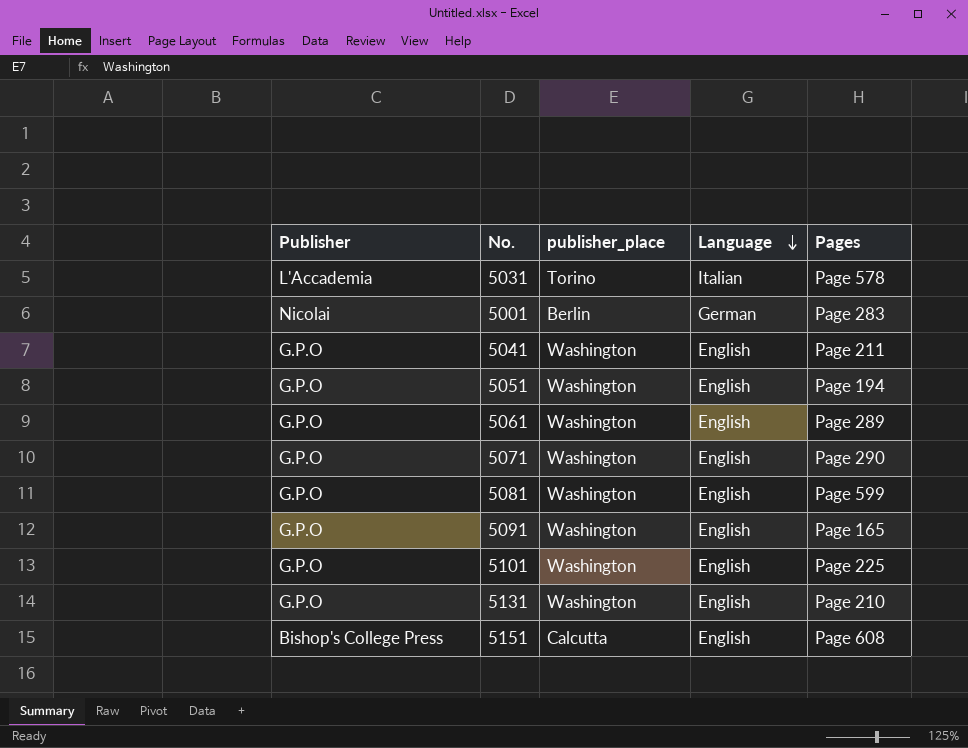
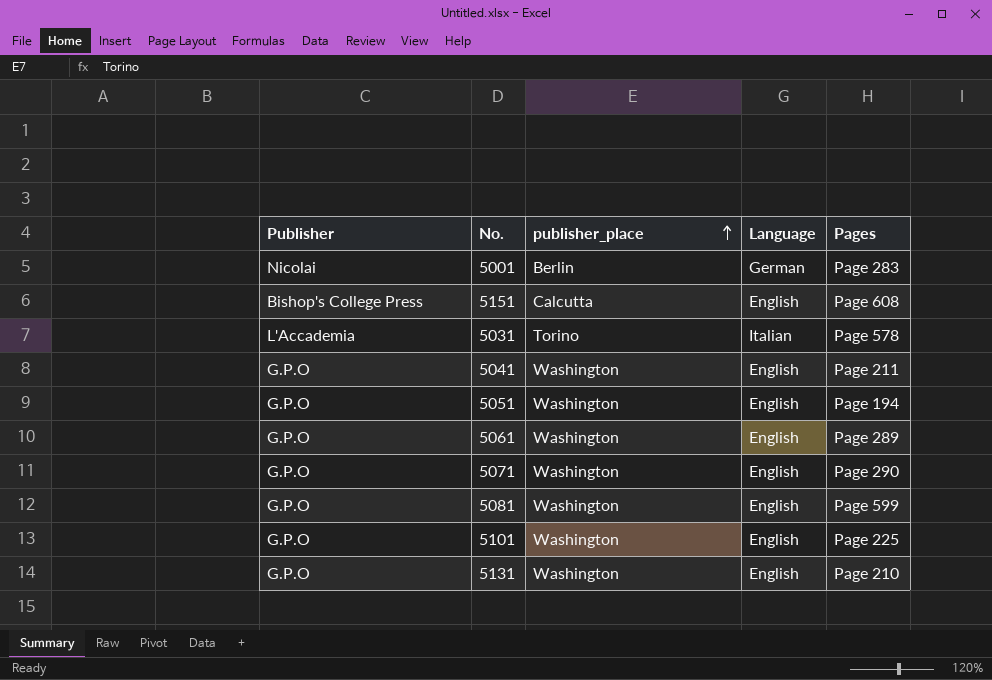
row order: Language descending -> publisher_place ascending
row 5091: G.P.O | Washington | English | Page 165 -> none

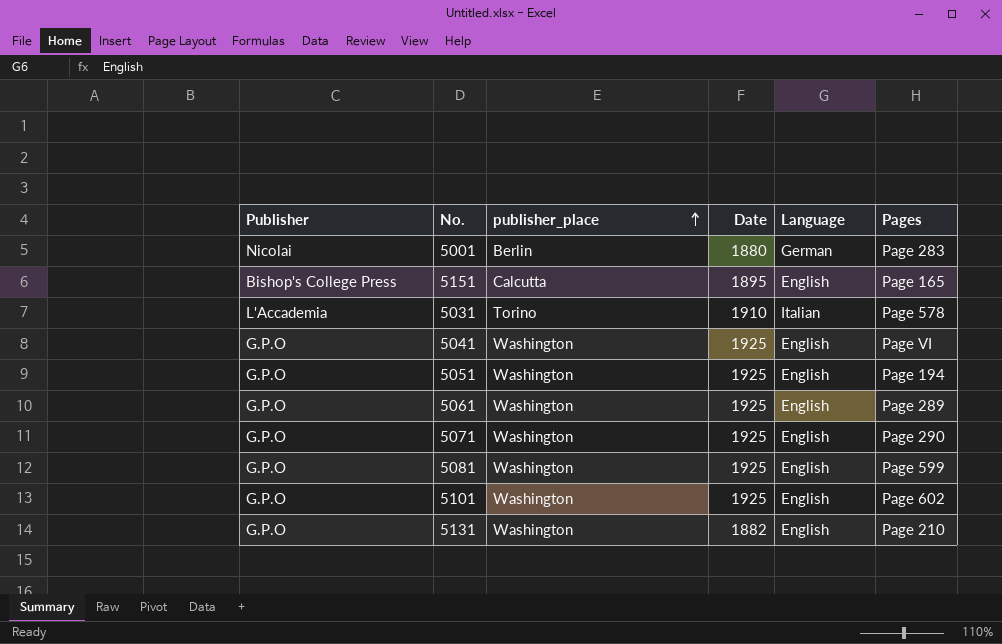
column Date | position: none -> 4
5151 | Pages: Page 608 -> Page 165
5041 | Pages: Page 211 -> Page VI
5101 | Pages: Page 225 -> Page 602

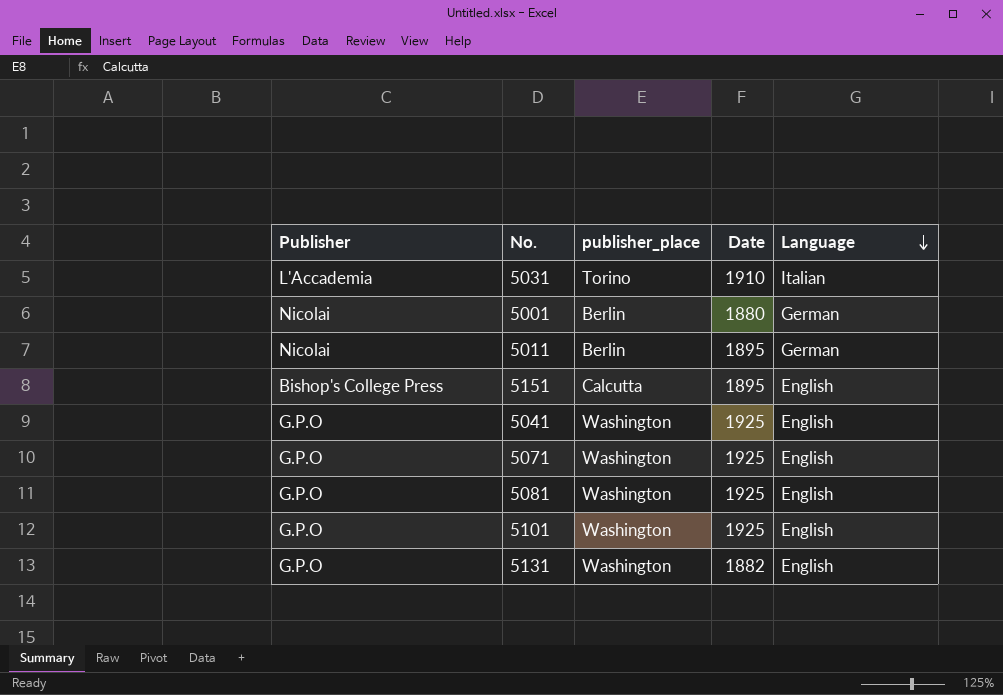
row order: publisher_place ascending -> Language descending
column Pages | position: 6 -> none
row 5051: G.P.O | Washington | 1925 | English | Page 194 -> none
row 5061: G.P.O | Washington | 1925 | English | Page 289 -> none
row 5011: none -> Nicolai | Berlin | 1895 | German

